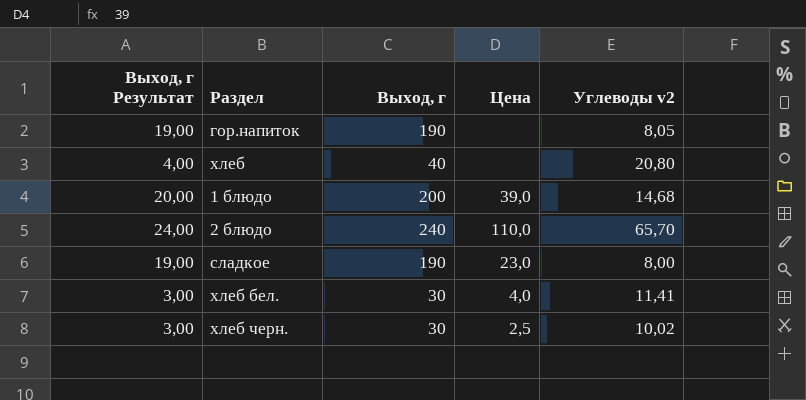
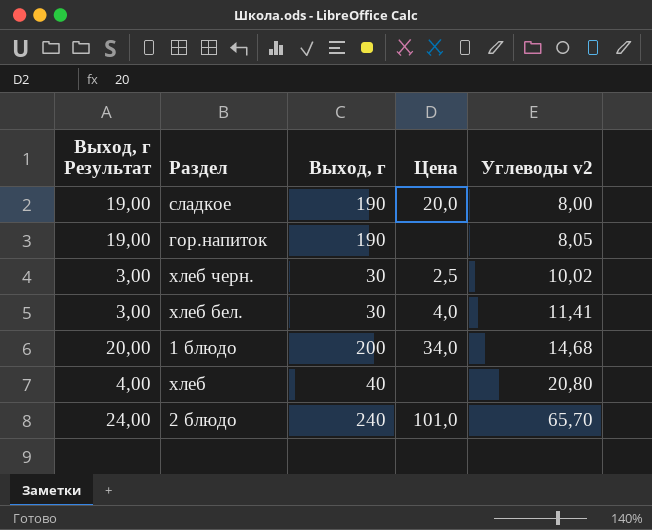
row order: none -> Углеводы v2 ascending
сладкое | Цена: 23,0 -> 20,0
1 блюдо | Цена: 39,0 -> 34,0
2 блюдо | Цена: 110,0 -> 101,0

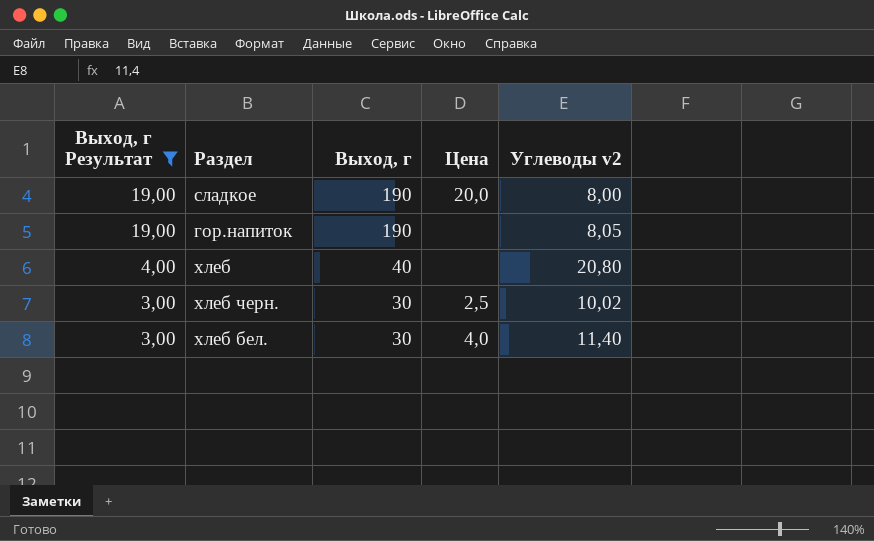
filter: none -> Выход, г Результат <= 19,00
row order: Углеводы v2 ascending -> Выход, г Результат descending
хлеб бел. | Углеводы v2: 11,41 -> 11,40

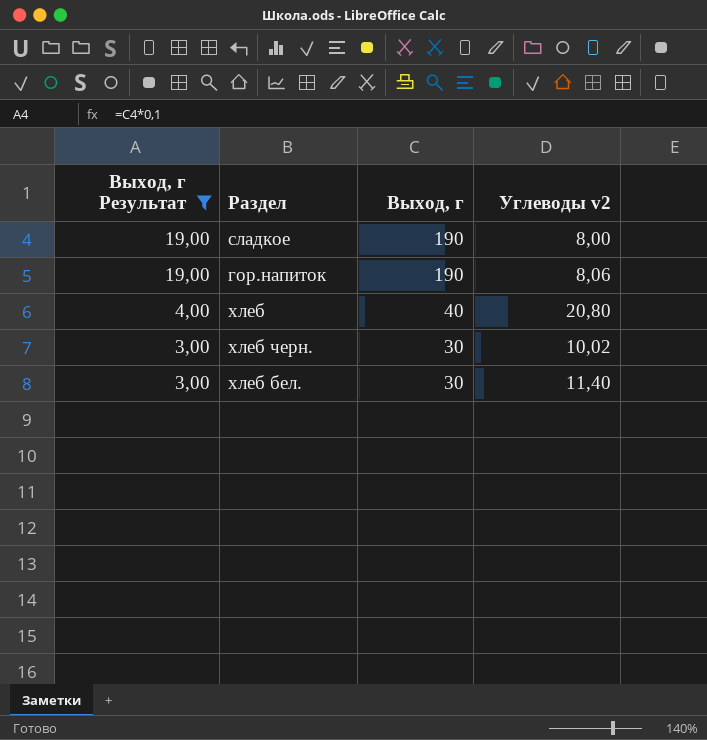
column Цена | position: 4 -> none
гор.напиток | Углеводы v2: 8,05 -> 8,06

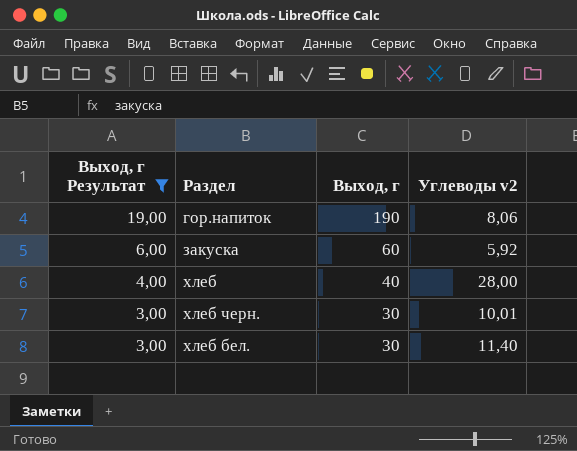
row сладкое: 19,00 | 190 | 8,00 -> none
row закуска: none -> 6,00 | 60 | 5,92
хлеб | Углеводы v2: 20,80 -> 28,00
хлеб черн. | Углеводы v2: 10,02 -> 10,01

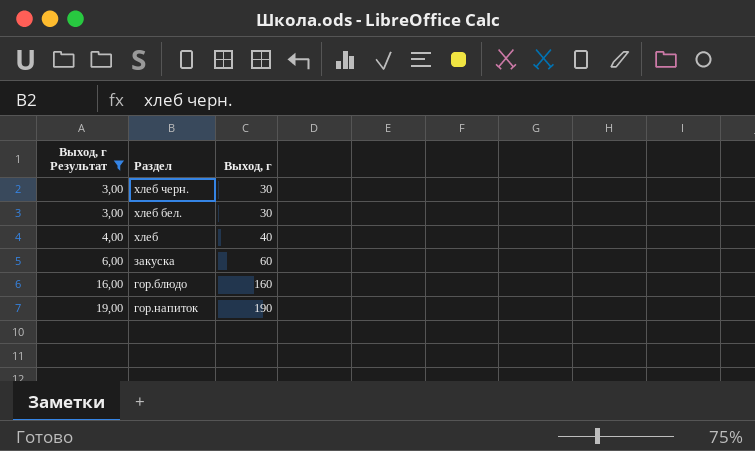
row order: Выход, г Результат descending -> Выход, г Результат ascending
column Углеводы v2 | position: 4 -> none
row гор.блюдо: none -> 16,00 | 160

